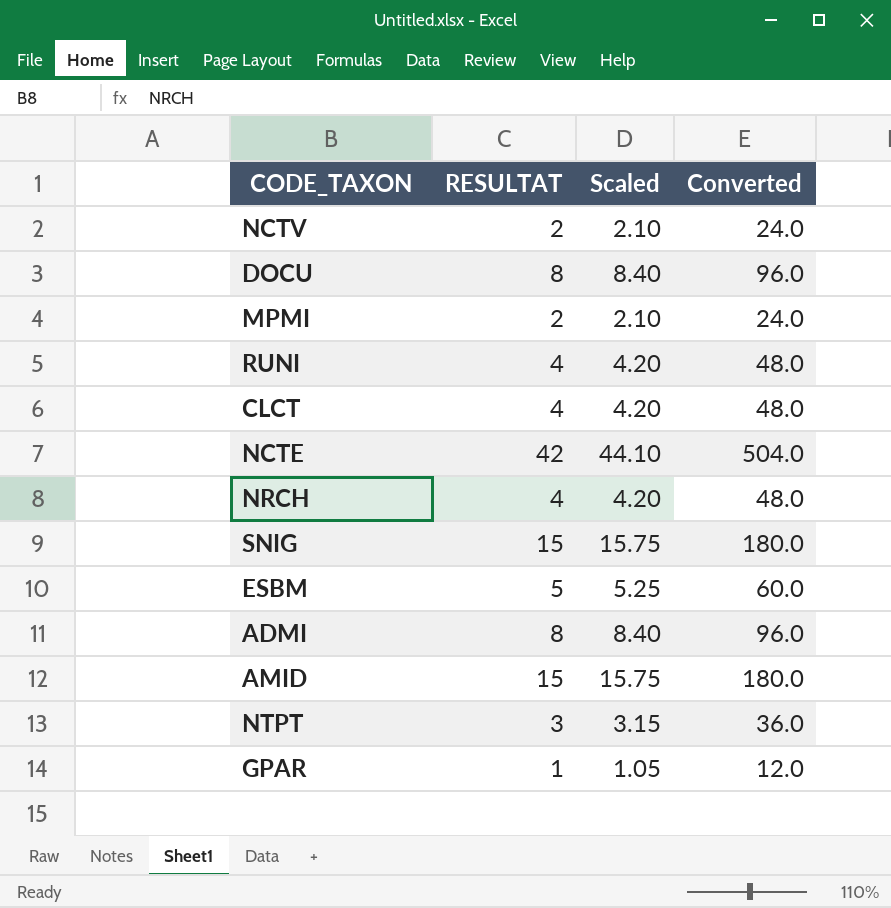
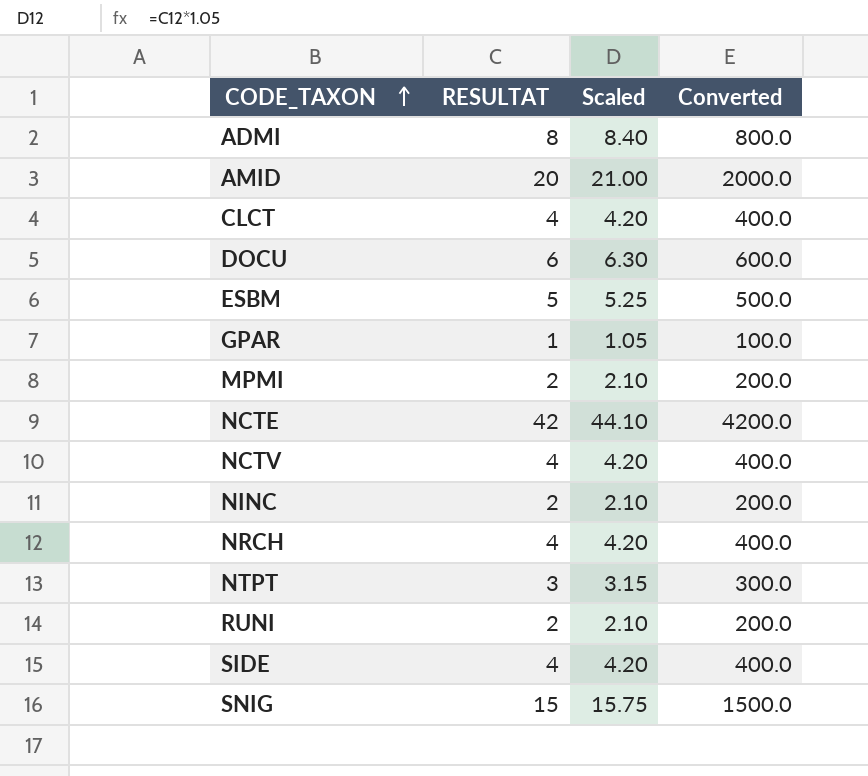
row order: none -> CODE_TAXON ascending
column Converted | formula: [RESULTAT] * 12 -> [RESULTAT] * 100
AMID | RESULTAT: 15 -> 20
AMID | Scaled: 15.75 -> 21.00
DOCU | RESULTAT: 8 -> 6
DOCU | Scaled: 8.40 -> 6.30
NCTV | RESULTAT: 2 -> 4
NCTV | Scaled: 2.10 -> 4.20
row NINC: none -> 2 | 2.10 | 200.0
RUNI | RESULTAT: 4 -> 2
RUNI | Scaled: 4.20 -> 2.10
row SIDE: none -> 4 | 4.20 | 400.0

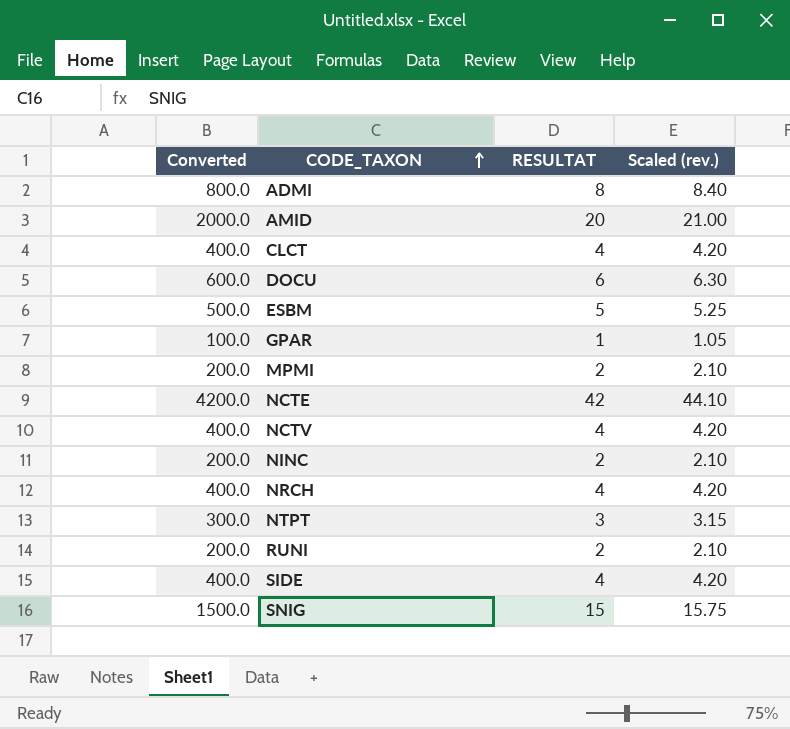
column Converted | position: 4 -> 1
column name: Scaled -> Scaled (rev.)

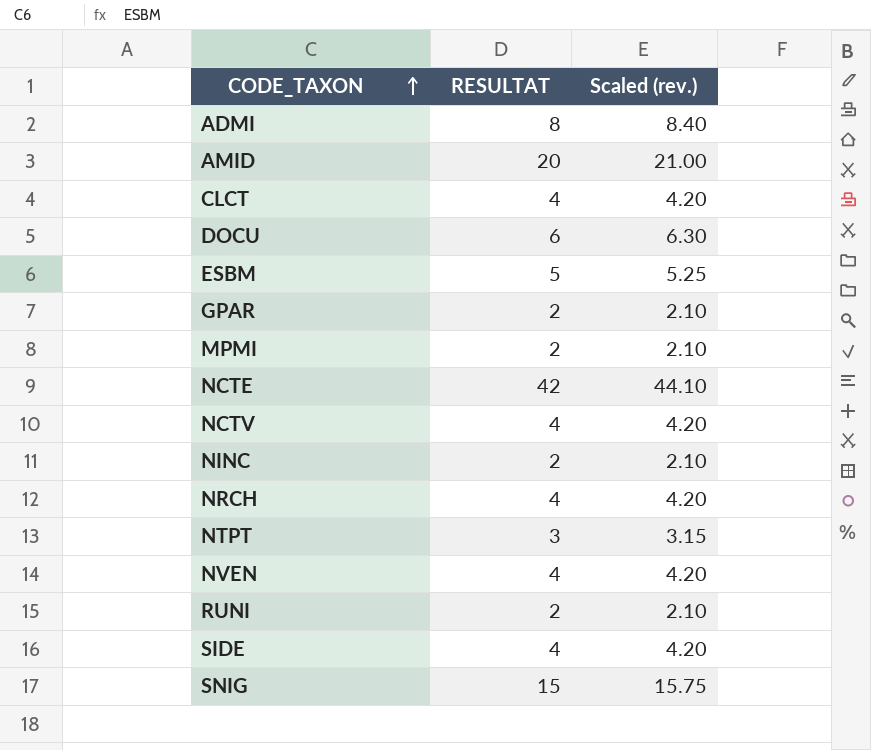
column Converted | formula: [RESULTAT] * 100 -> none
GPAR | RESULTAT: 1 -> 2
GPAR | Scaled (rev.): 1.05 -> 2.10
row NVEN: none -> 4 | 4.20

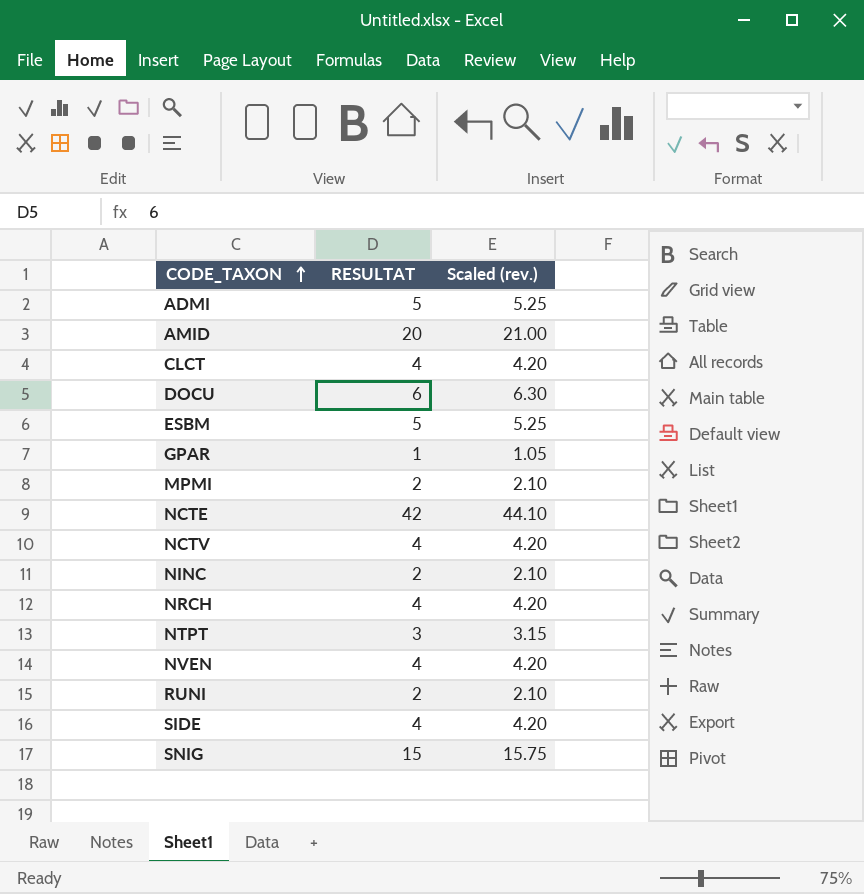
ADMI | RESULTAT: 8 -> 5
ADMI | Scaled (rev.): 8.40 -> 5.25
GPAR | RESULTAT: 2 -> 1
GPAR | Scaled (rev.): 2.10 -> 1.05

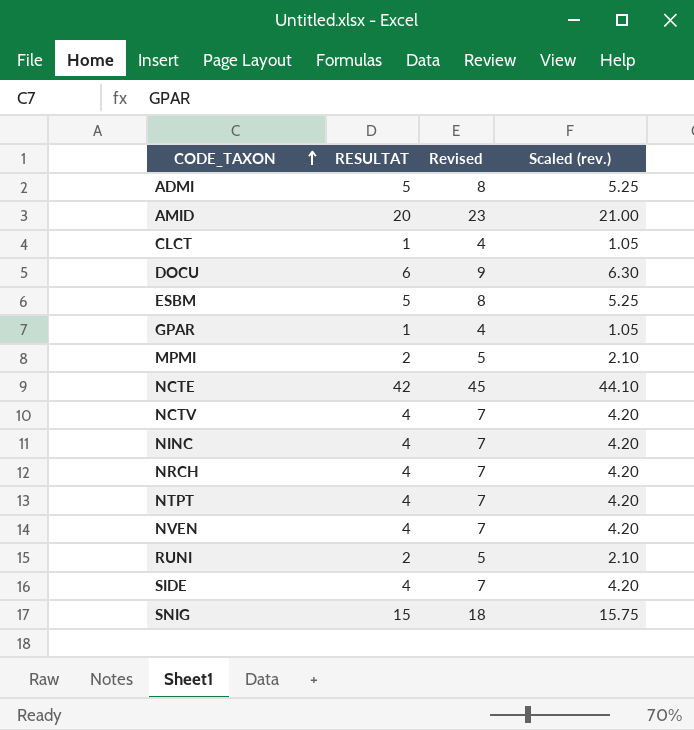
column Revised | formula: none -> [RESULTAT] + 3
CLCT | RESULTAT: 4 -> 1
CLCT | Scaled (rev.): 4.20 -> 1.05
NINC | RESULTAT: 2 -> 4
NINC | Scaled (rev.): 2.10 -> 4.20
NTPT | RESULTAT: 3 -> 4
NTPT | Scaled (rev.): 3.15 -> 4.20

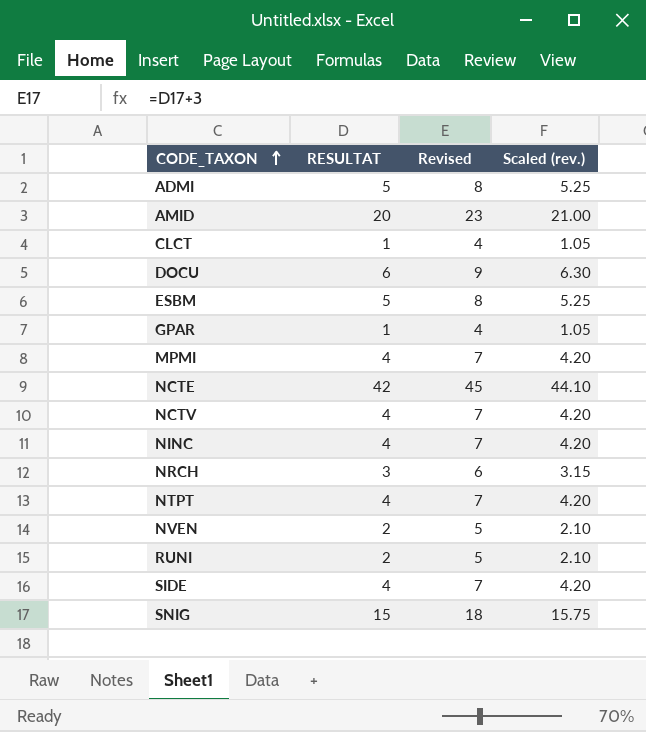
MPMI | RESULTAT: 2 -> 4
MPMI | Revised: 5 -> 7
MPMI | Scaled (rev.): 2.10 -> 4.20
NRCH | RESULTAT: 4 -> 3
NRCH | Revised: 7 -> 6
NRCH | Scaled (rev.): 4.20 -> 3.15
NVEN | RESULTAT: 4 -> 2
NVEN | Revised: 7 -> 5
NVEN | Scaled (rev.): 4.20 -> 2.10

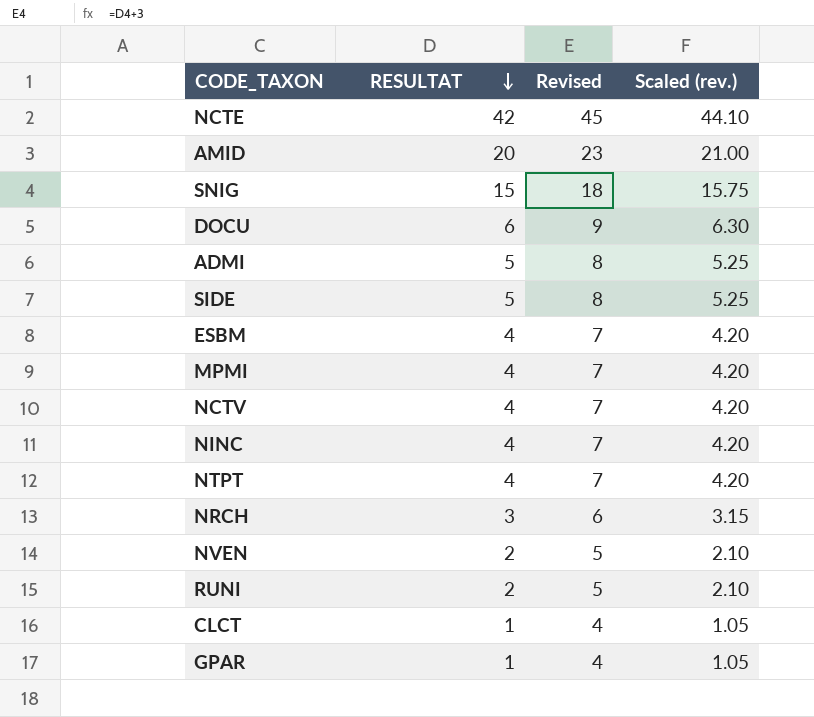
row order: CODE_TAXON ascending -> RESULTAT descending
SIDE | RESULTAT: 4 -> 5
SIDE | Revised: 7 -> 8
SIDE | Scaled (rev.): 4.20 -> 5.25
ESBM | RESULTAT: 5 -> 4
ESBM | Revised: 8 -> 7
ESBM | Scaled (rev.): 5.25 -> 4.20

